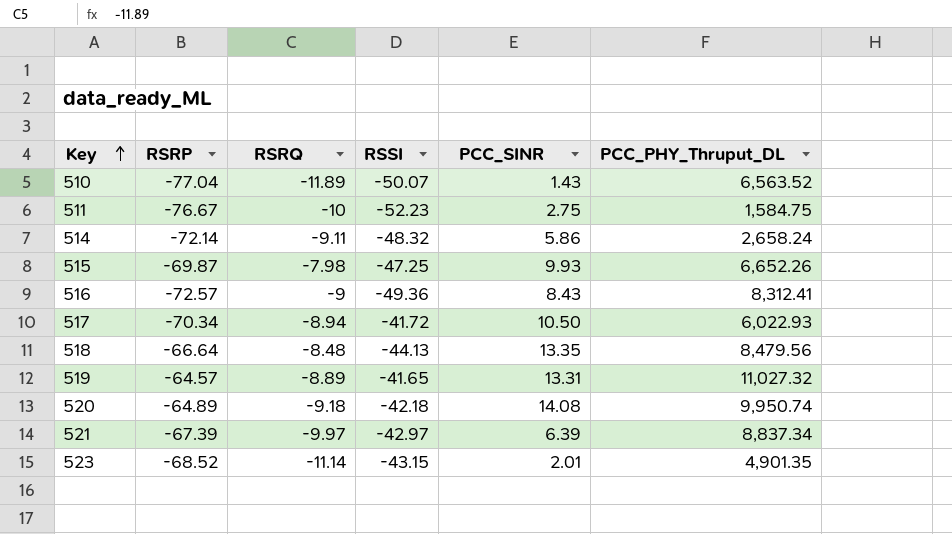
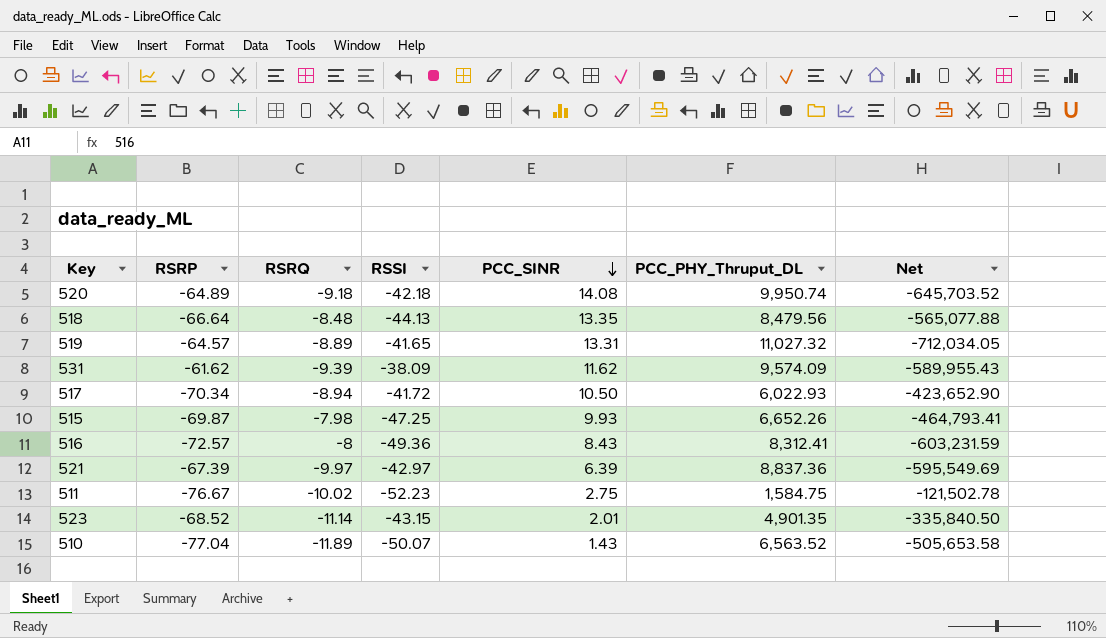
row order: Key ascending -> PCC_SINR descending
column Net | formula: none -> [RSRP] * [PCC_PHY_Thruput_DL]
row 514: -72.14 | -9.11 | -48.32 | 5.86 | 2,658.24 -> none
row 531: none -> -61.62 | -9.39 | -38.09 | 11.62 | 9,574.09 | -589,955.43
516 | RSRQ: -9 -> -8
521 | PCC_PHY_Thruput_DL: 8,837.34 -> 8,837.36
511 | RSRQ: -10 -> -10.02

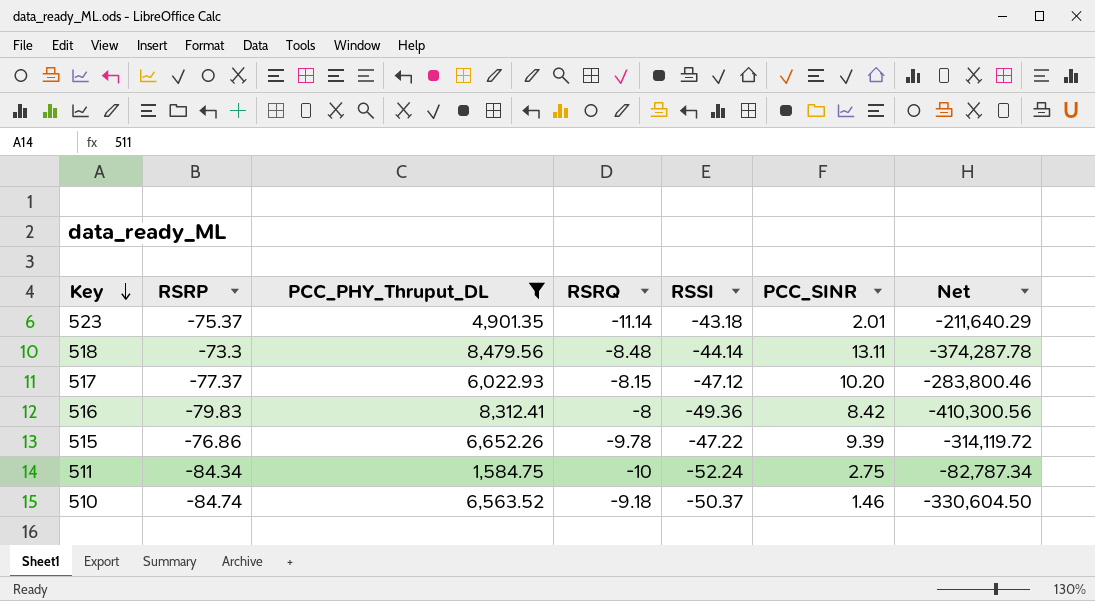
filter: none -> PCC_PHY_Thruput_DL <= 8,479.56
row order: PCC_SINR descending -> Key descending
column PCC_PHY_Thruput_DL | position: 6 -> 3
column Net | formula: [RSRP] * [PCC_PHY_Thruput_DL] -> [PCC_PHY_Thruput_DL] * [RSSI]
523 | RSRP: -68.52 -> -75.37
523 | RSSI: -43.15 -> -43.18
518 | RSRP: -66.64 -> -73.3
518 | RSSI: -44.13 -> -44.14
518 | PCC_SINR: 13.35 -> 13.11
517 | RSRP: -70.34 -> -77.37
517 | RSRQ: -8.94 -> -8.15
517 | RSSI: -41.72 -> -47.12
517 | PCC_SINR: 10.50 -> 10.20
516 | RSRP: -72.57 -> -79.83
516 | PCC_SINR: 8.43 -> 8.42
515 | RSRP: -69.87 -> -76.86
515 | RSRQ: -7.98 -> -9.78
515 | RSSI: -47.25 -> -47.22
515 | PCC_SINR: 9.93 -> 9.39
511 | RSRP: -76.67 -> -84.34
511 | RSRQ: -10.02 -> -10
511 | RSSI: -52.23 -> -52.24
510 | RSRP: -77.04 -> -84.74
510 | RSRQ: -11.89 -> -9.18
510 | RSSI: -50.07 -> -50.37
510 | PCC_SINR: 1.43 -> 1.46

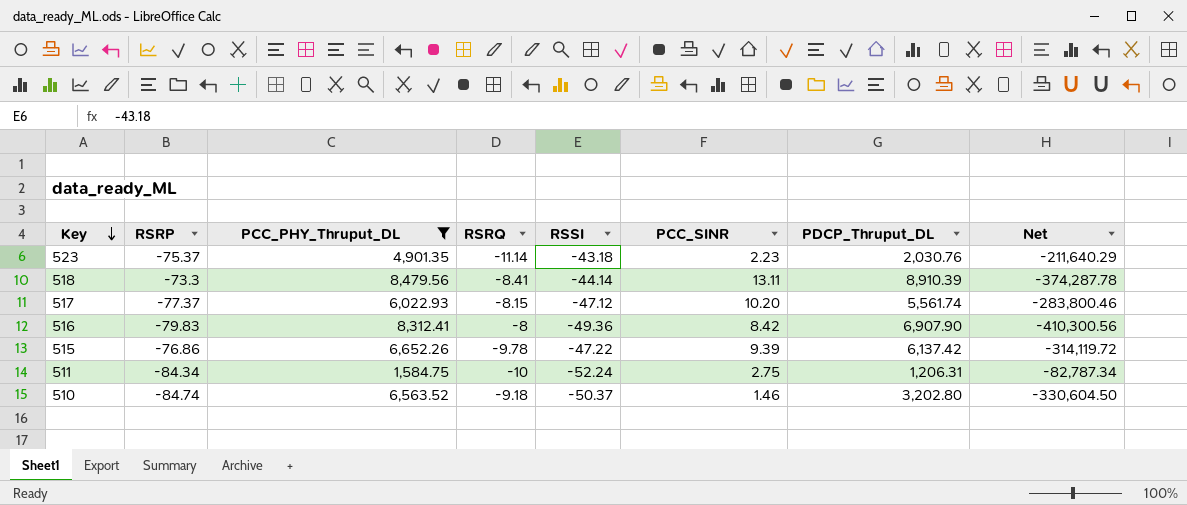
column PDCP_Thruput_DL | position: none -> 7
523 | PCC_SINR: 2.01 -> 2.23
518 | RSRQ: -8.48 -> -8.41

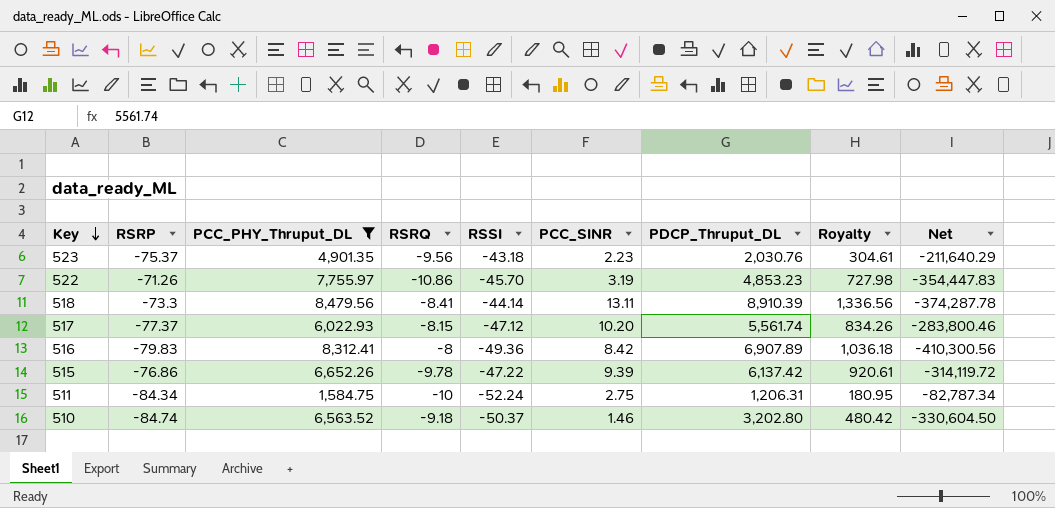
column Royalty | formula: none -> [PDCP_Thruput_DL] * 0.15
523 | RSRQ: -11.14 -> -9.56
row 522: none -> -71.26 | 7,755.97 | -10.86 | -45.70 | 3.19 | 4,853.23 | 727.98 | -354,447.83
516 | PDCP_Thruput_DL: 6,907.90 -> 6,907.89

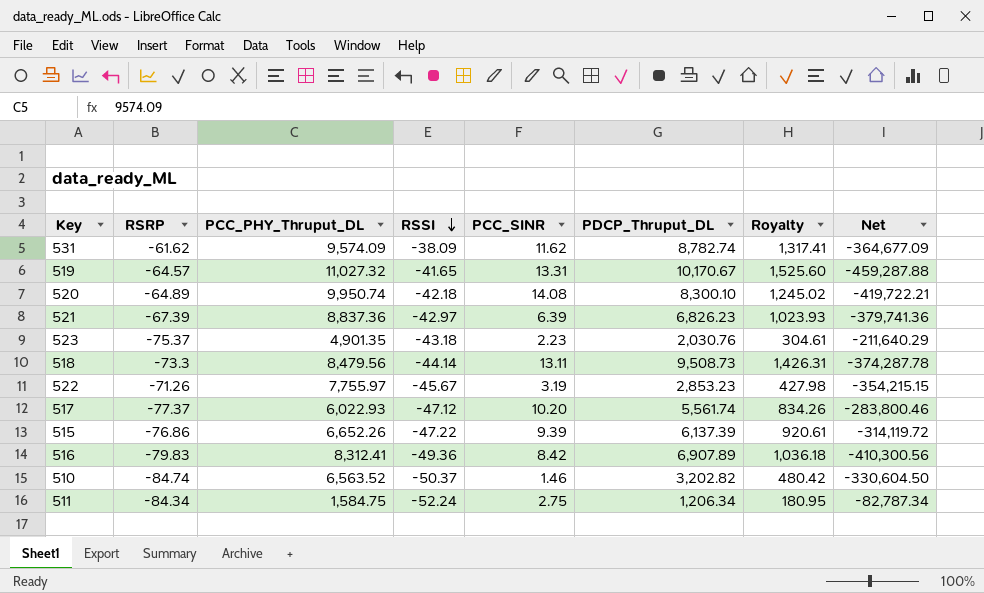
filter: PCC_PHY_Thruput_DL <= 8,479.56 -> none
row order: Key descending -> RSSI descending
column RSRQ | position: 4 -> none
518 | PDCP_Thruput_DL: 8,910.39 -> 9,508.73
518 | Royalty: 1,336.56 -> 1,426.31
522 | RSSI: -45.70 -> -45.67
522 | PDCP_Thruput_DL: 4,853.23 -> 2,853.23
522 | Royalty: 727.98 -> 427.98
522 | Net: -354,447.83 -> -354,215.15
515 | PDCP_Thruput_DL: 6,137.42 -> 6,137.39
510 | PDCP_Thruput_DL: 3,202.80 -> 3,202.82
511 | PDCP_Thruput_DL: 1,206.31 -> 1,206.34

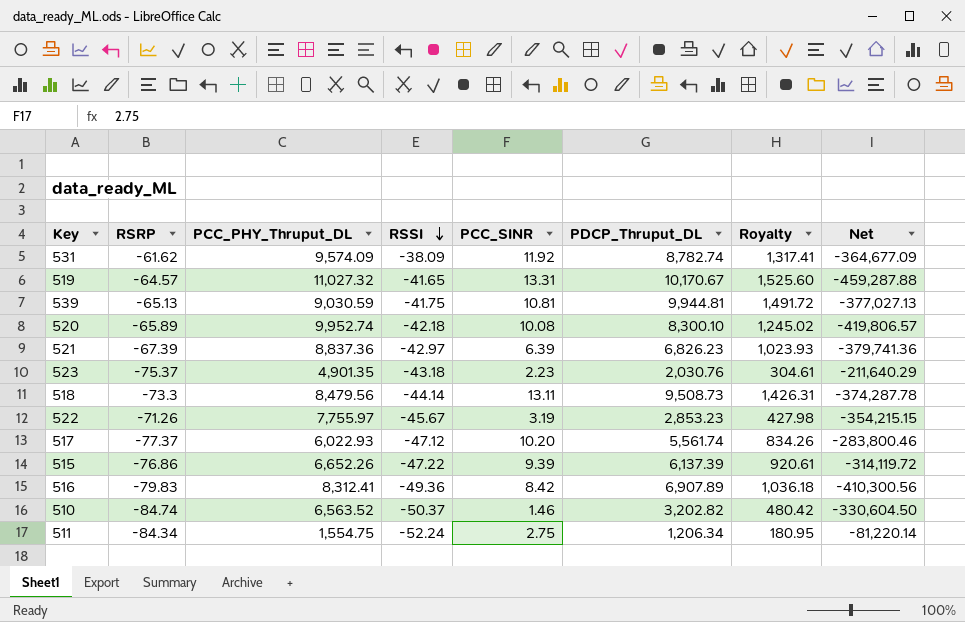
531 | PCC_SINR: 11.62 -> 11.92
row 539: none -> -65.13 | 9,030.59 | -41.75 | 10.81 | 9,944.81 | 1,491.72 | -377,027.13
520 | RSRP: -64.89 -> -65.89
520 | PCC_PHY_Thruput_DL: 9,950.74 -> 9,952.74
520 | PCC_SINR: 14.08 -> 10.08
520 | Net: -419,722.21 -> -419,806.57
511 | PCC_PHY_Thruput_DL: 1,584.75 -> 1,554.75
511 | Net: -82,787.34 -> -81,220.14

